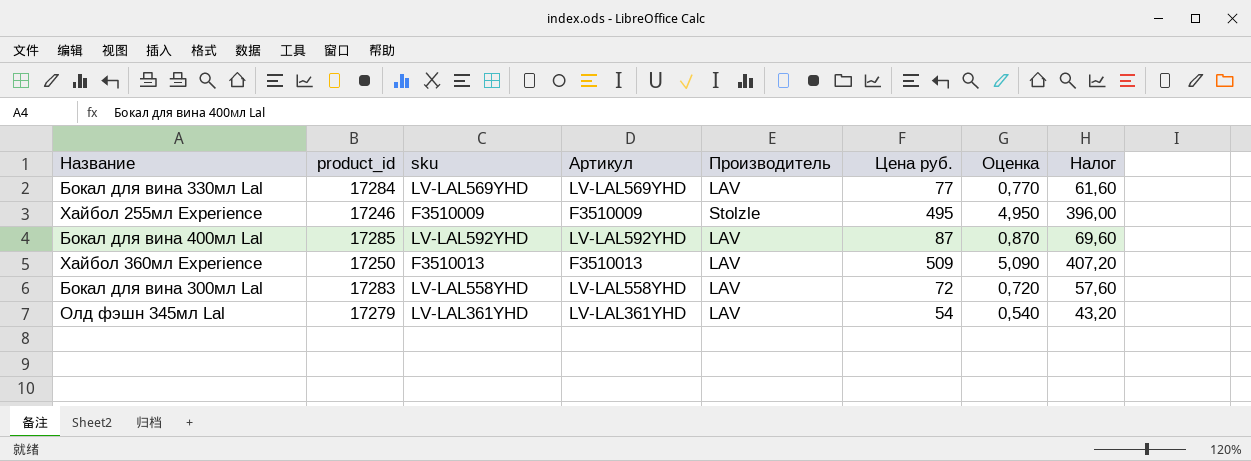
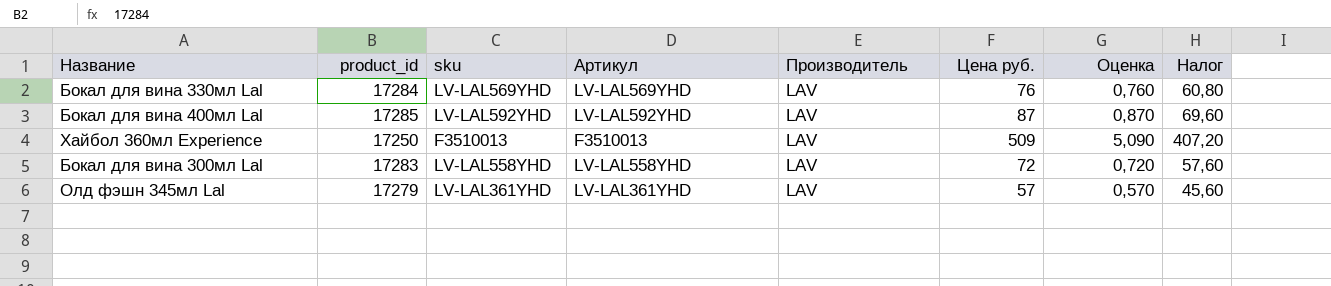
row Хайбол 255мл Experience: 17246 | F3510009 | F3510009 | Stolzle | 495 | 4,950 | 396,00 -> none
Бокал для вина 330мл Lal | Цена руб.: 77 -> 76
Бокал для вина 330мл Lal | Оценка: 0,770 -> 0,760
Бокал для вина 330мл Lal | Налог: 61,60 -> 60,80
Олд фэшн 345мл Lal | Цена руб.: 54 -> 57
Олд фэшн 345мл Lal | Оценка: 0,540 -> 0,570
Олд фэшн 345мл Lal | Налог: 43,20 -> 45,60

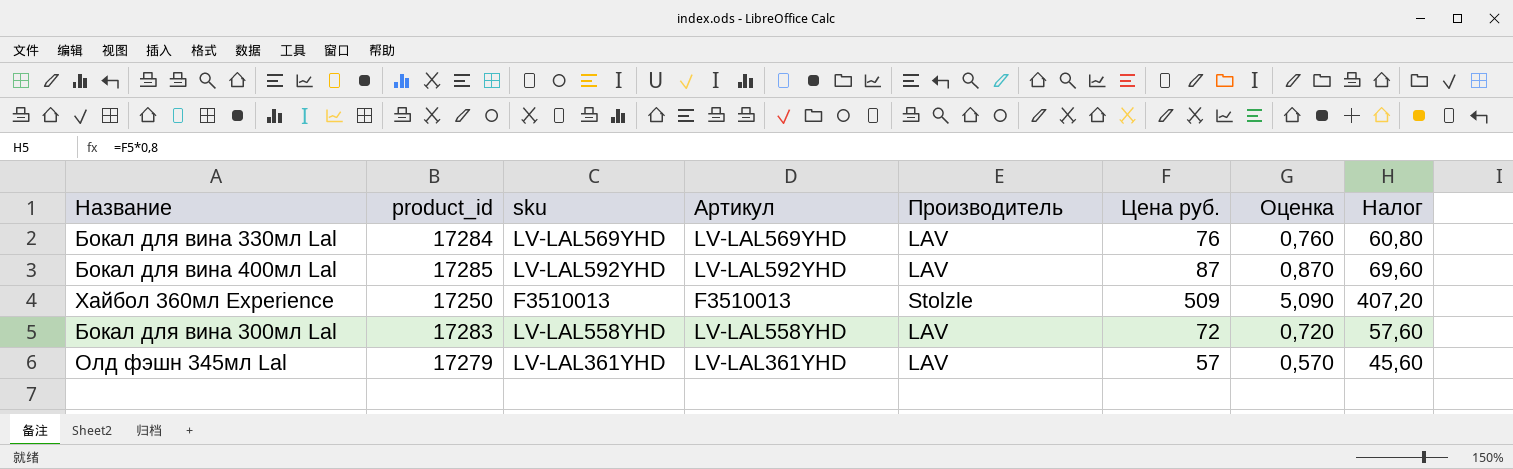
Хайбол 360мл Experience | Производитель: LAV -> Stolzle

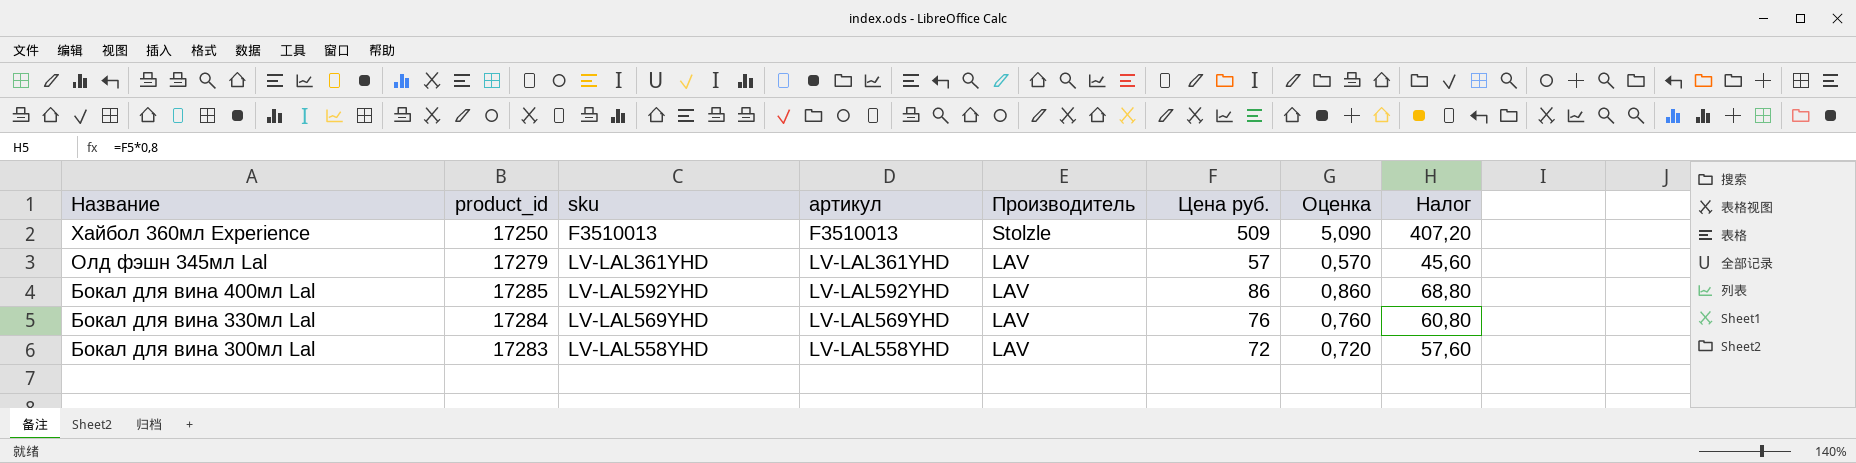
row order: none -> Название descending
column name: Артикул -> артикул
Бокал для вина 400мл Lal | Цена руб.: 87 -> 86
Бокал для вина 400мл Lal | Оценка: 0,870 -> 0,860
Бокал для вина 400мл Lal | Налог: 69,60 -> 68,80

